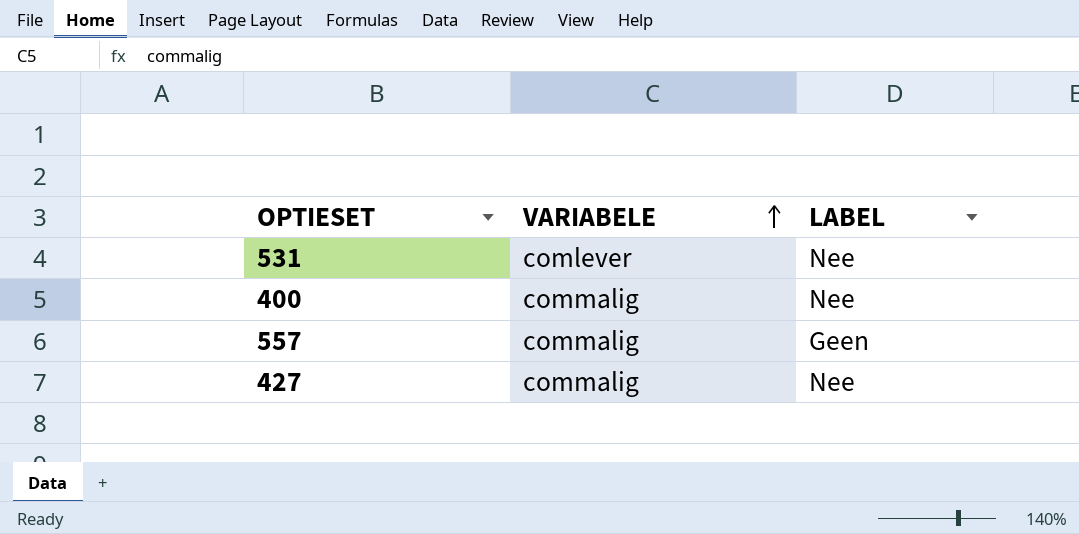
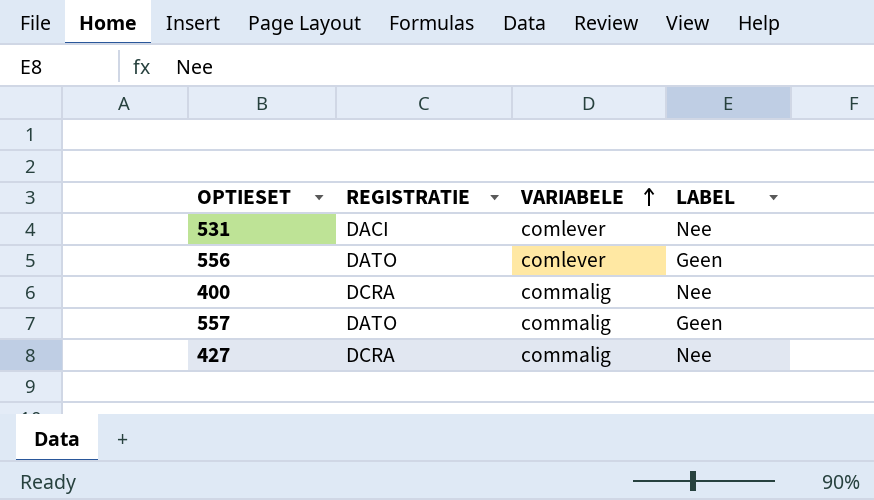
column REGISTRATIE | position: none -> 2
row 556: none -> DATO | comlever | Geen

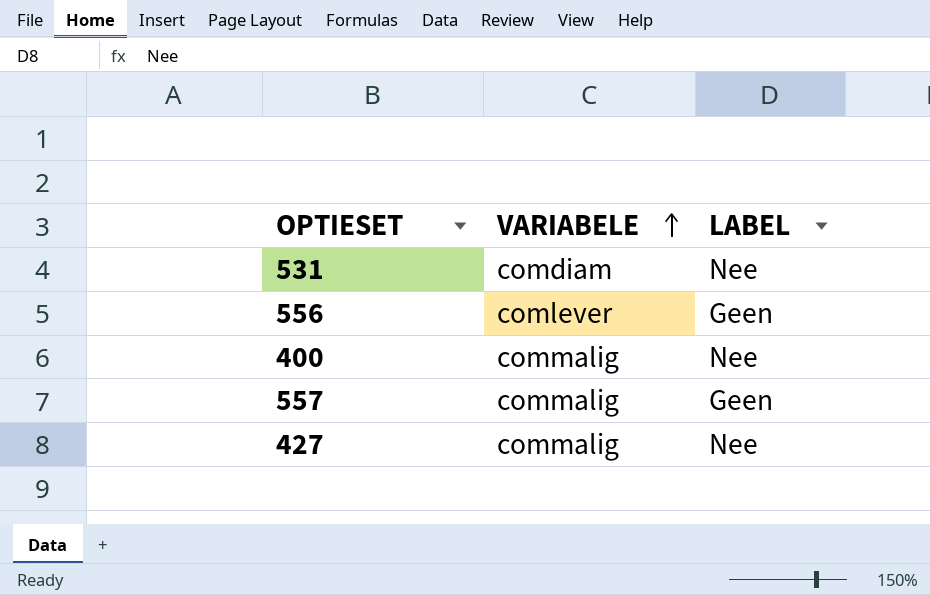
column REGISTRATIE | position: 2 -> none
531 | VARIABELE: comlever -> comdiam

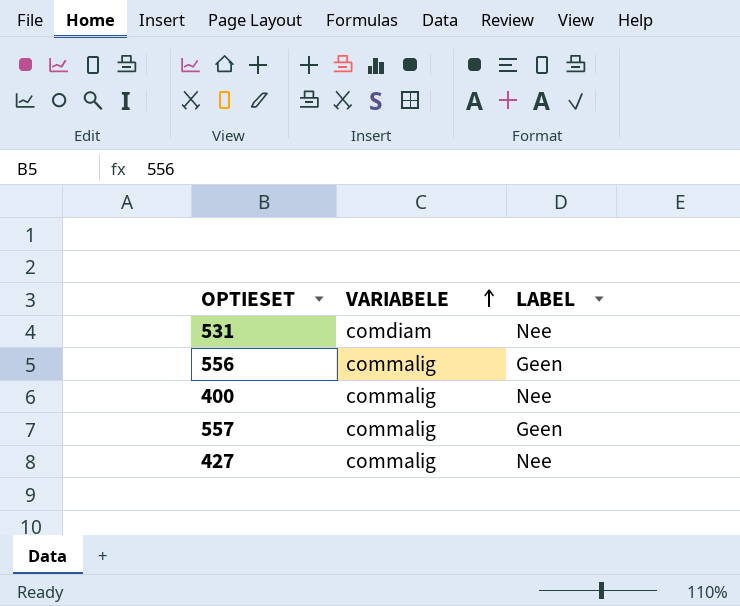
556 | VARIABELE: comlever -> commalig

